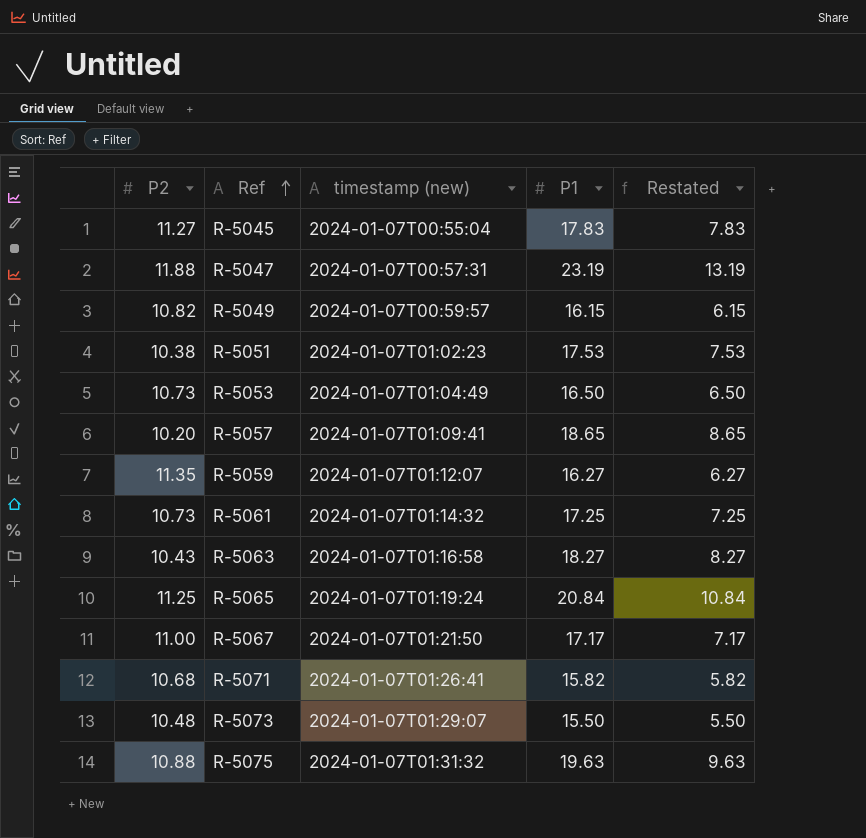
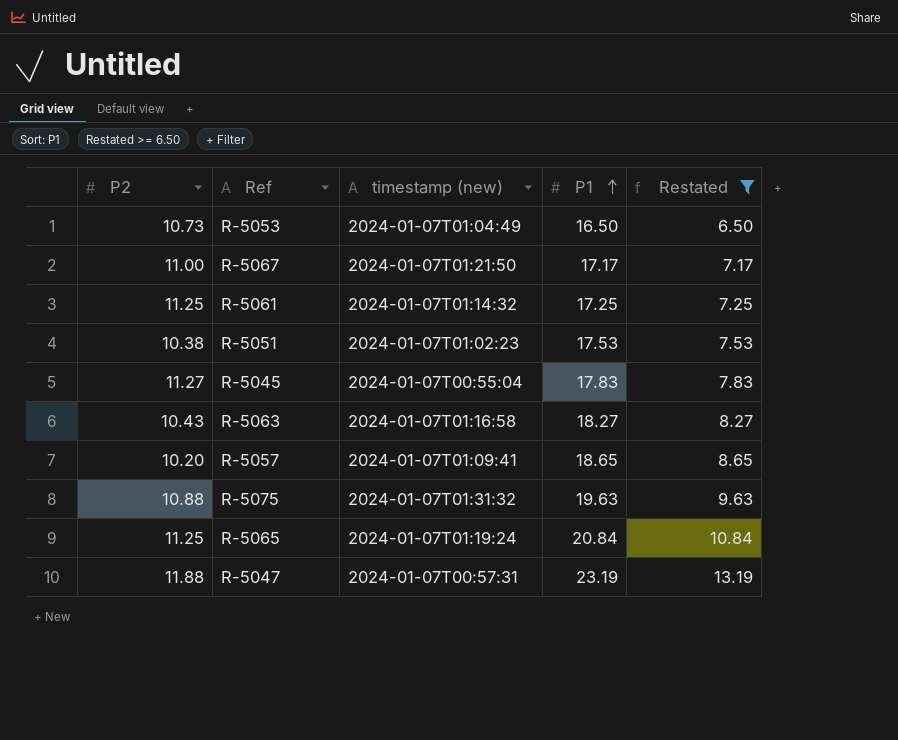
filter: none -> Restated >= 6.50
row order: Ref ascending -> P1 ascending
R-5061 | P2: 10.73 -> 11.25

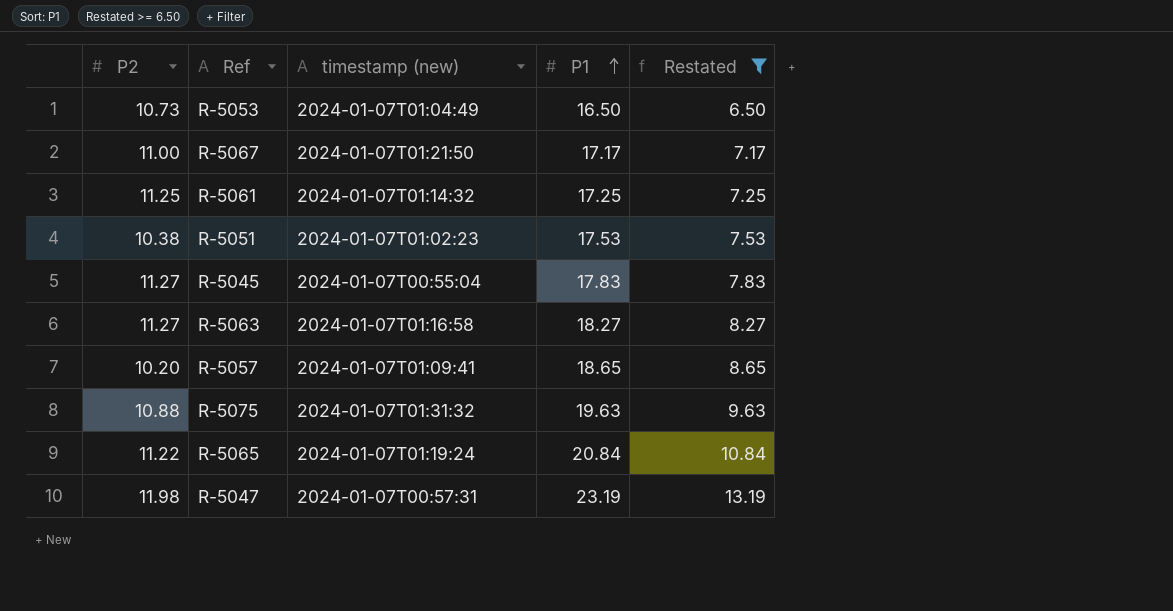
R-5063 | P2: 10.43 -> 11.27
R-5065 | P2: 11.25 -> 11.22
R-5047 | P2: 11.88 -> 11.98

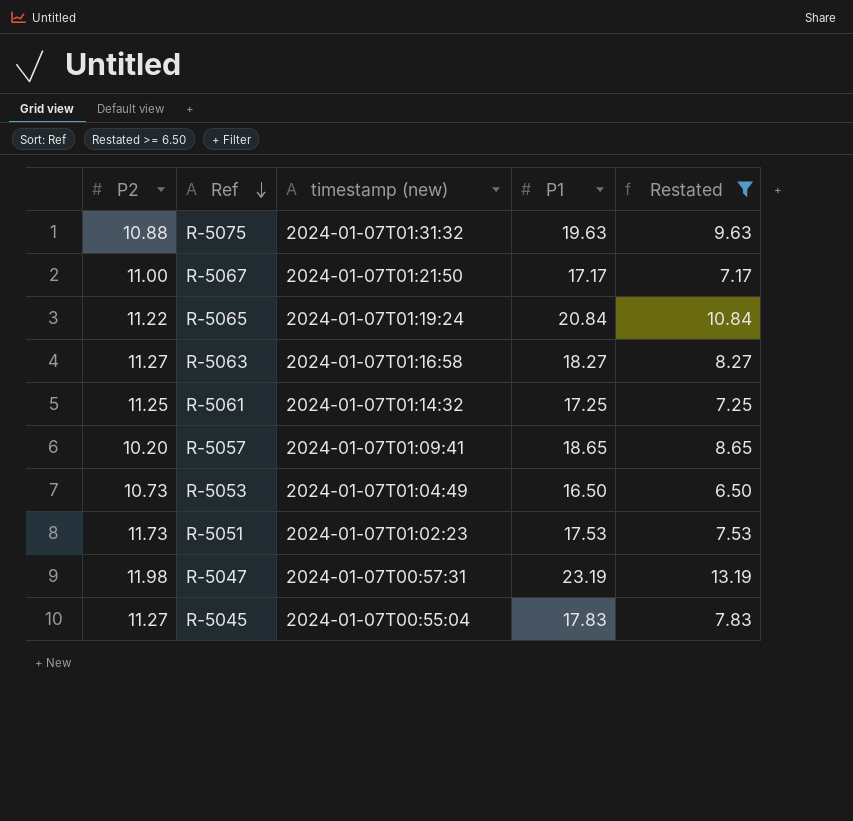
row order: P1 ascending -> Ref descending
R-5051 | P2: 10.38 -> 11.73

